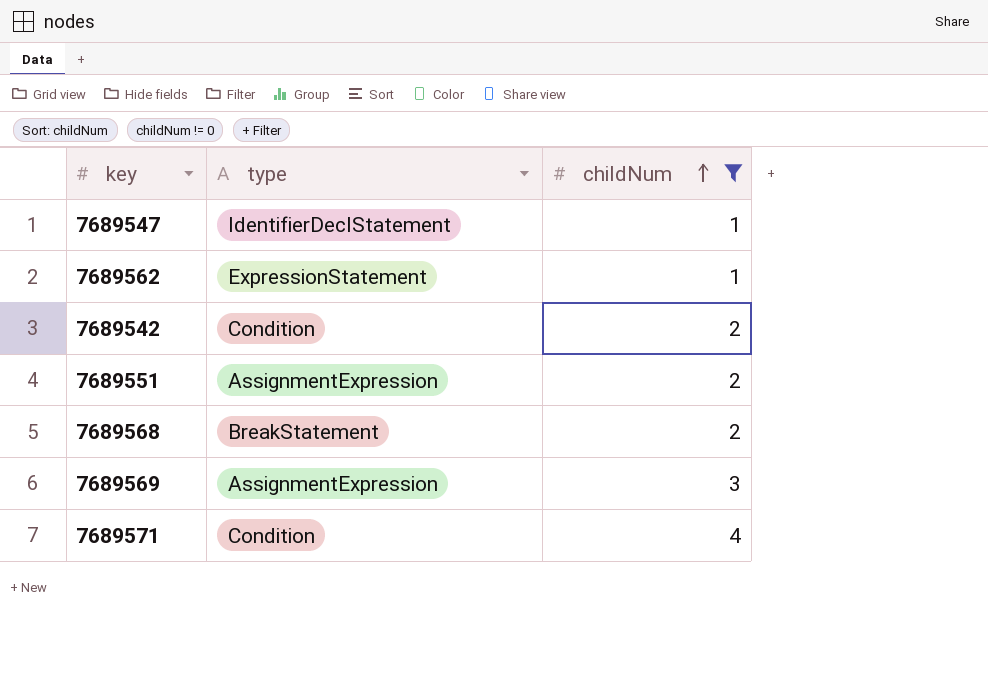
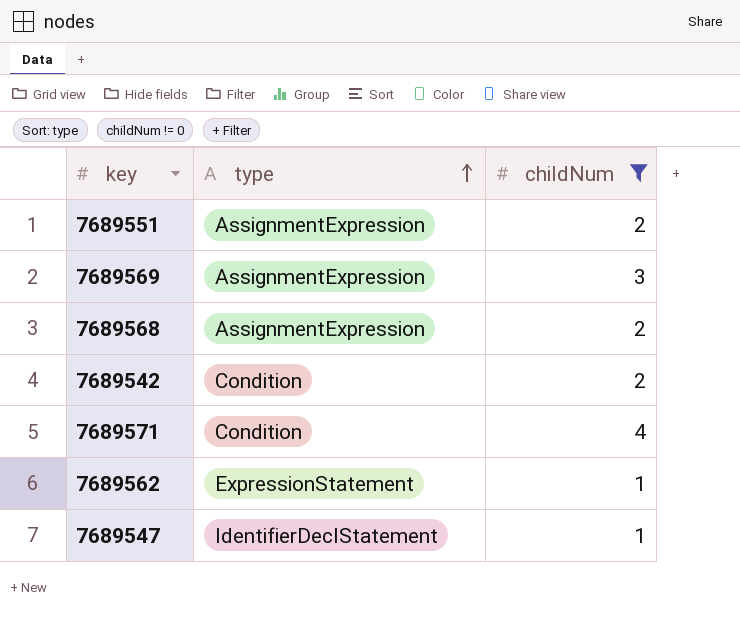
row order: childNum ascending -> type ascending
7689568 | type: BreakStatement -> AssignmentExpression

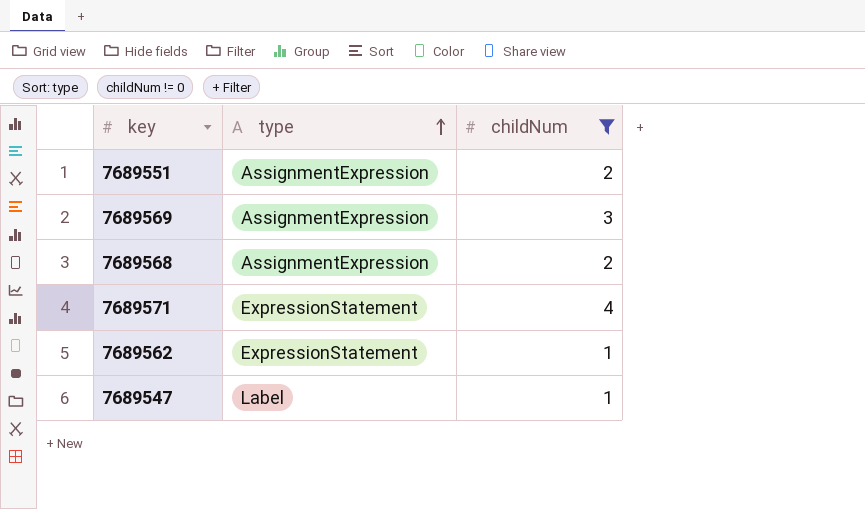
row 7689542: Condition | 2 -> none
7689571 | type: Condition -> ExpressionStatement
7689547 | type: IdentifierDeclStatement -> Label

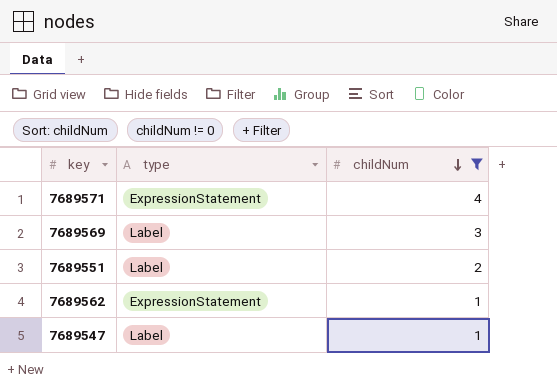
row order: type ascending -> childNum descending
row 7689568: AssignmentExpression | 2 -> none
7689569 | type: AssignmentExpression -> Label
7689551 | type: AssignmentExpression -> Label

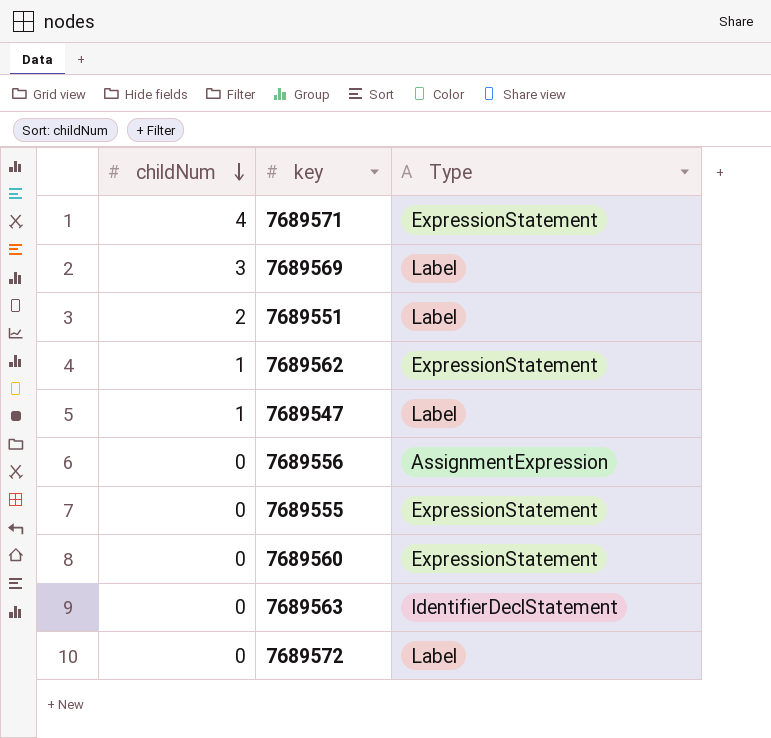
filter: childNum != 0 -> none
column childNum | position: 3 -> 1
column name: type -> Type

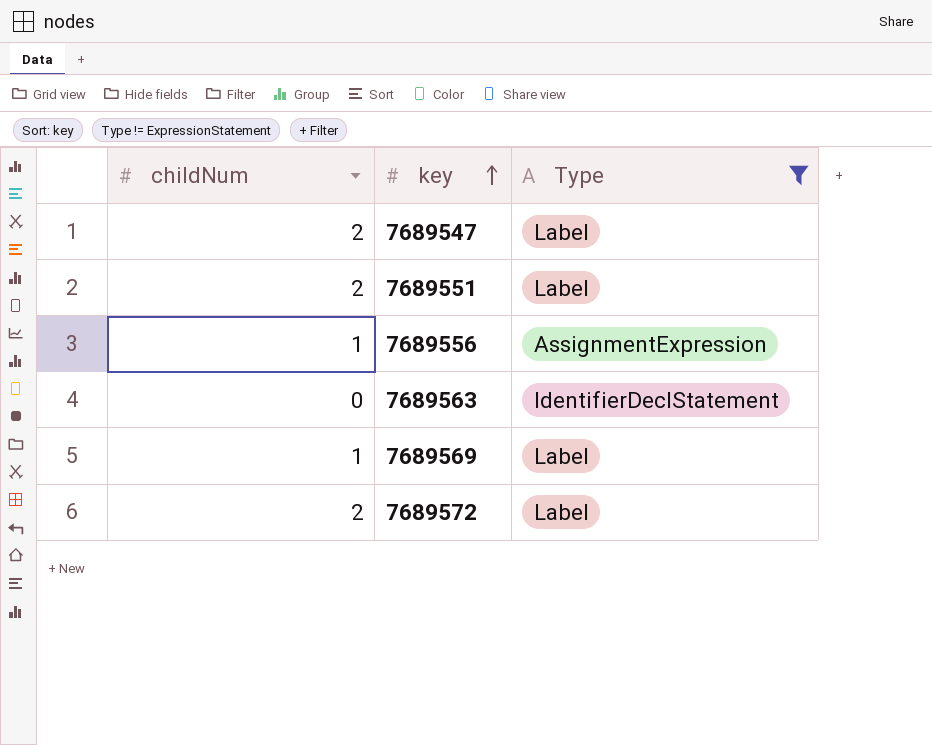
filter: none -> Type != ExpressionStatement
row order: childNum descending -> key ascending
7689547 | childNum: 1 -> 2
7689556 | childNum: 0 -> 1
7689569 | childNum: 3 -> 1
7689572 | childNum: 0 -> 2

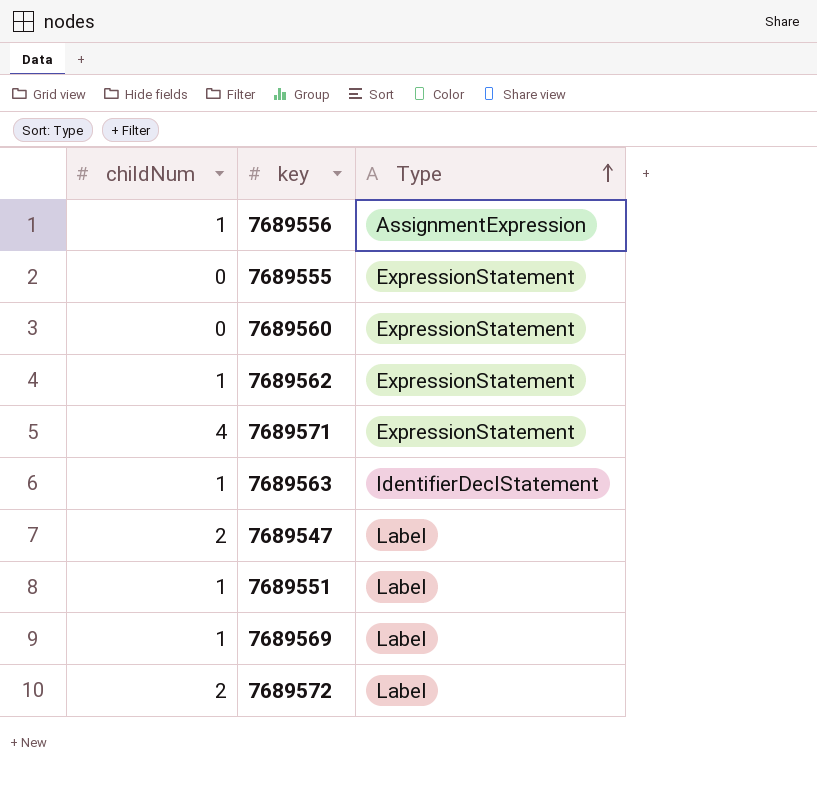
filter: Type != ExpressionStatement -> none
row order: key ascending -> Type ascending
7689563 | childNum: 0 -> 1
7689551 | childNum: 2 -> 1

